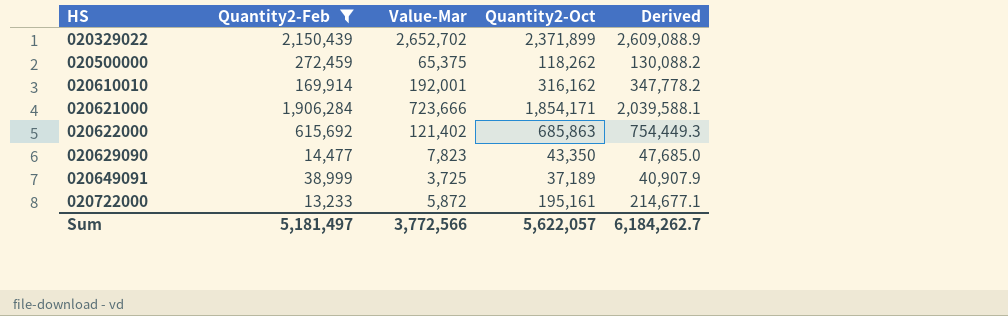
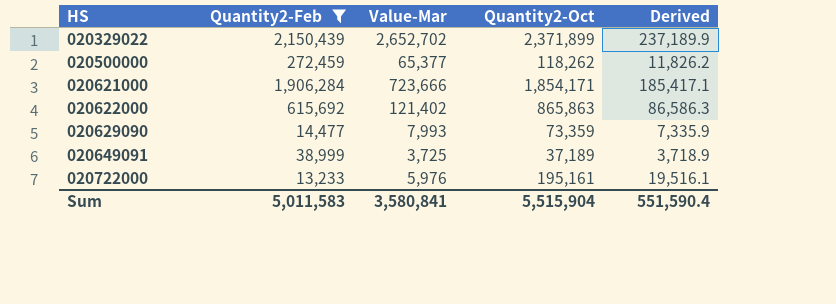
column Derived | formula: [Quantity2-Oct] * 1.1 -> [Quantity2-Oct] * 0.1
row 020610010: 169,914 | 192,001 | 316,162 | 347,778.2 -> none
020500000 | Value-Mar: 65,375 -> 65,377
020622000 | Quantity2-Oct: 685,863 -> 865,863
020629090 | Value-Mar: 7,823 -> 7,993
020629090 | Quantity2-Oct: 43,350 -> 73,359
020722000 | Value-Mar: 5,872 -> 5,976
Sum | Quantity2-Feb: 5,181,497 -> 5,011,583
Sum | Value-Mar: 3,772,566 -> 3,580,841
Sum | Quantity2-Oct: 5,622,057 -> 5,515,904
Sum | Derived: 6,184,262.7 -> 551,590.4

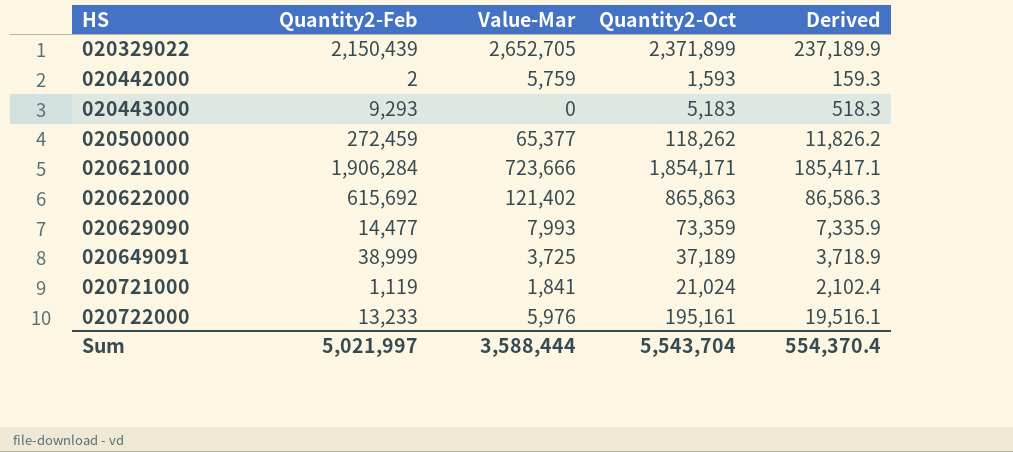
filter: Quantity2-Feb >= 13,233 -> none
020329022 | Value-Mar: 2,652,702 -> 2,652,705
Sum | Quantity2-Feb: 5,011,583 -> 5,021,997
Sum | Value-Mar: 3,580,841 -> 3,588,444
Sum | Quantity2-Oct: 5,515,904 -> 5,543,704
Sum | Derived: 551,590.4 -> 554,370.4

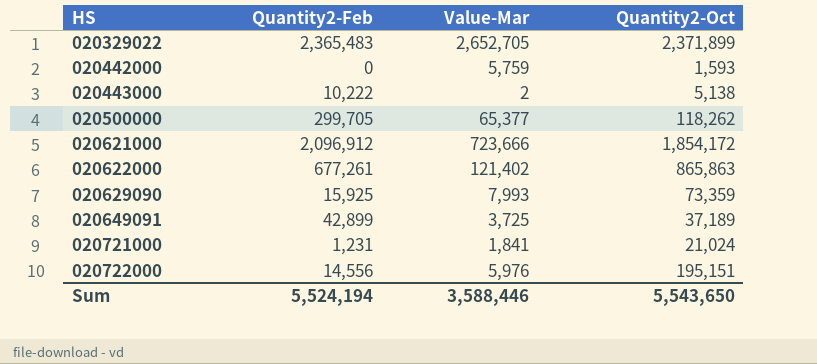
column Derived | formula: [Quantity2-Oct] * 0.1 -> none
020329022 | Quantity2-Feb: 2,150,439 -> 2,365,483
020442000 | Quantity2-Feb: 2 -> 0
020443000 | Quantity2-Feb: 9,293 -> 10,222
020443000 | Value-Mar: 0 -> 2
020443000 | Quantity2-Oct: 5,183 -> 5,138
020500000 | Quantity2-Feb: 272,459 -> 299,705
020621000 | Quantity2-Feb: 1,906,284 -> 2,096,912
020621000 | Quantity2-Oct: 1,854,171 -> 1,854,172
020622000 | Quantity2-Feb: 615,692 -> 677,261
020629090 | Quantity2-Feb: 14,477 -> 15,925
020649091 | Quantity2-Feb: 38,999 -> 42,899
020721000 | Quantity2-Feb: 1,119 -> 1,231
020722000 | Quantity2-Feb: 13,233 -> 14,556
020722000 | Quantity2-Oct: 195,161 -> 195,151
Sum | Quantity2-Feb: 5,021,997 -> 5,524,194
Sum | Value-Mar: 3,588,444 -> 3,588,446
Sum | Quantity2-Oct: 5,543,704 -> 5,543,650

